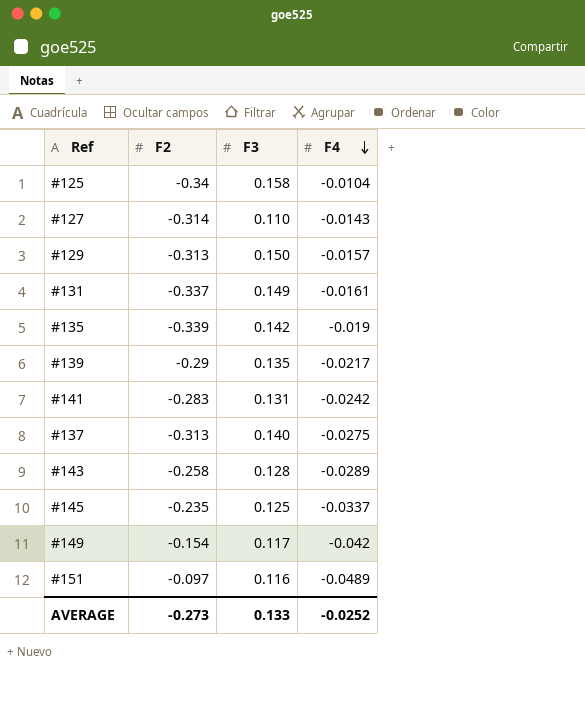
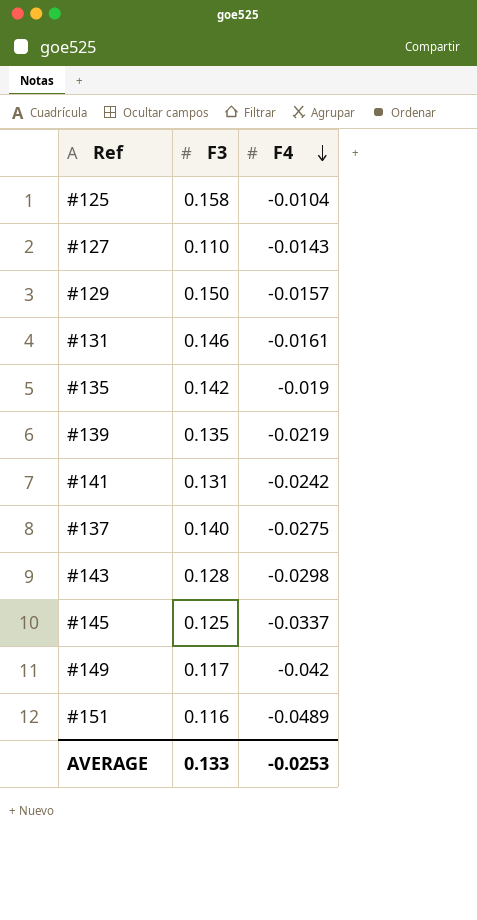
column F2 | position: 2 -> none
#131 | F3: 0.149 -> 0.146
#139 | F4: -0.0217 -> -0.0219
#143 | F4: -0.0289 -> -0.0298
AVERAGE | F4: -0.0252 -> -0.0253

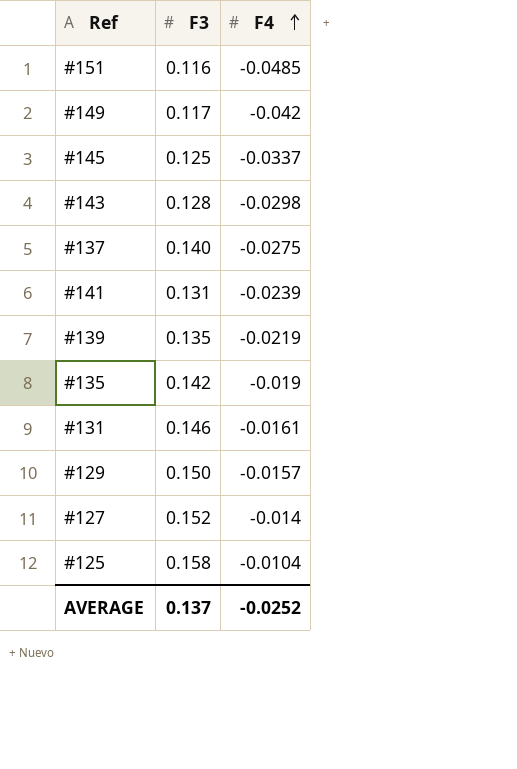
row order: F4 descending -> F4 ascending
#151 | F4: -0.0489 -> -0.0485
#141 | F4: -0.0242 -> -0.0239
#127 | F3: 0.110 -> 0.152
#127 | F4: -0.0143 -> -0.014
AVERAGE | F3: 0.133 -> 0.137
AVERAGE | F4: -0.0253 -> -0.0252

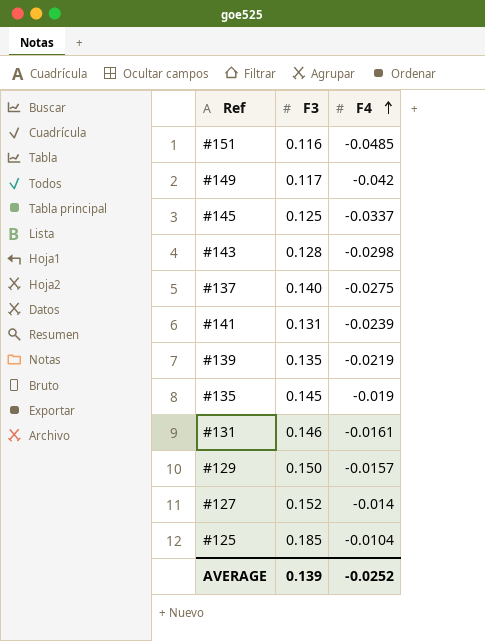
#135 | F3: 0.142 -> 0.145
#125 | F3: 0.158 -> 0.185
AVERAGE | F3: 0.137 -> 0.139

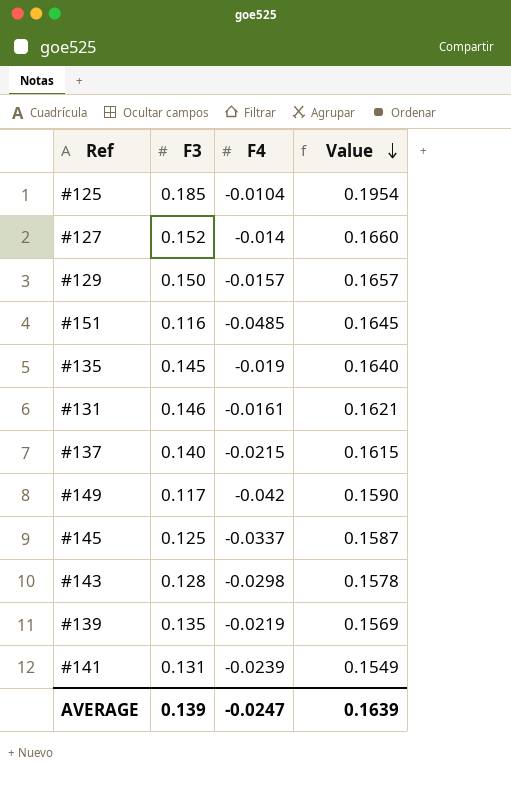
row order: F4 ascending -> Value descending
column Value | formula: none -> [F3] - [F4]
#137 | F4: -0.0275 -> -0.0215
AVERAGE | F4: -0.0252 -> -0.0247

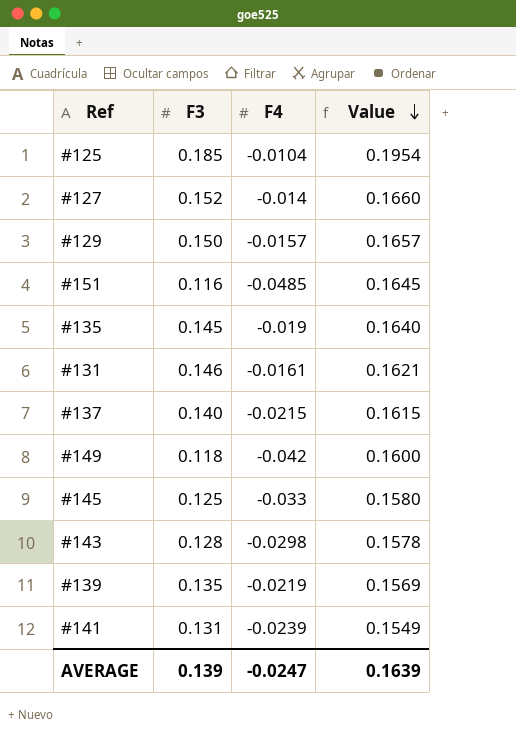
#149 | F3: 0.117 -> 0.118
#149 | Value: 0.1590 -> 0.1600
#145 | F4: -0.0337 -> -0.033
#145 | Value: 0.1587 -> 0.1580

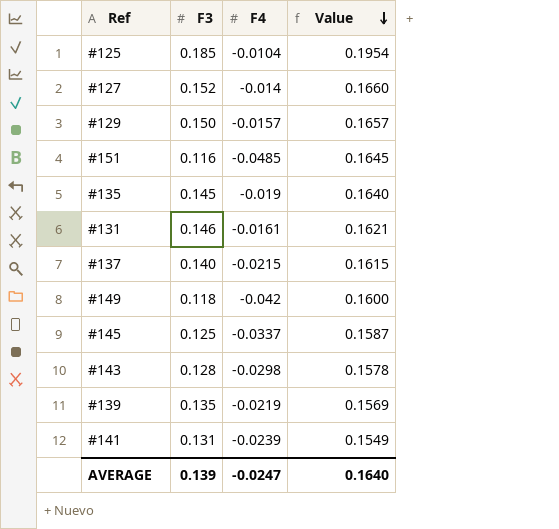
#145 | F4: -0.033 -> -0.0337
#145 | Value: 0.1580 -> 0.1587
AVERAGE | Value: 0.1639 -> 0.1640

